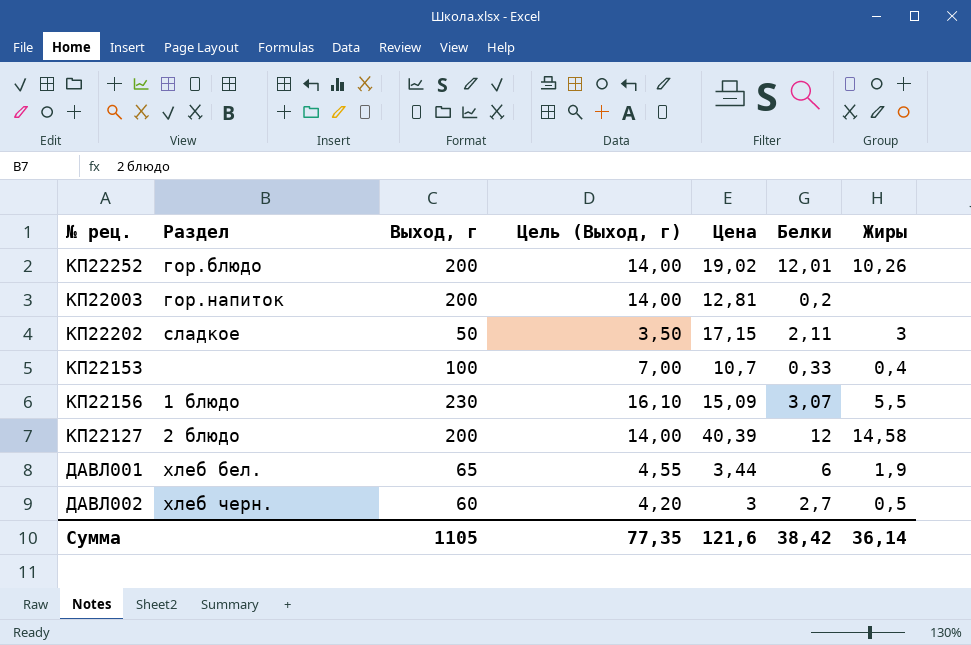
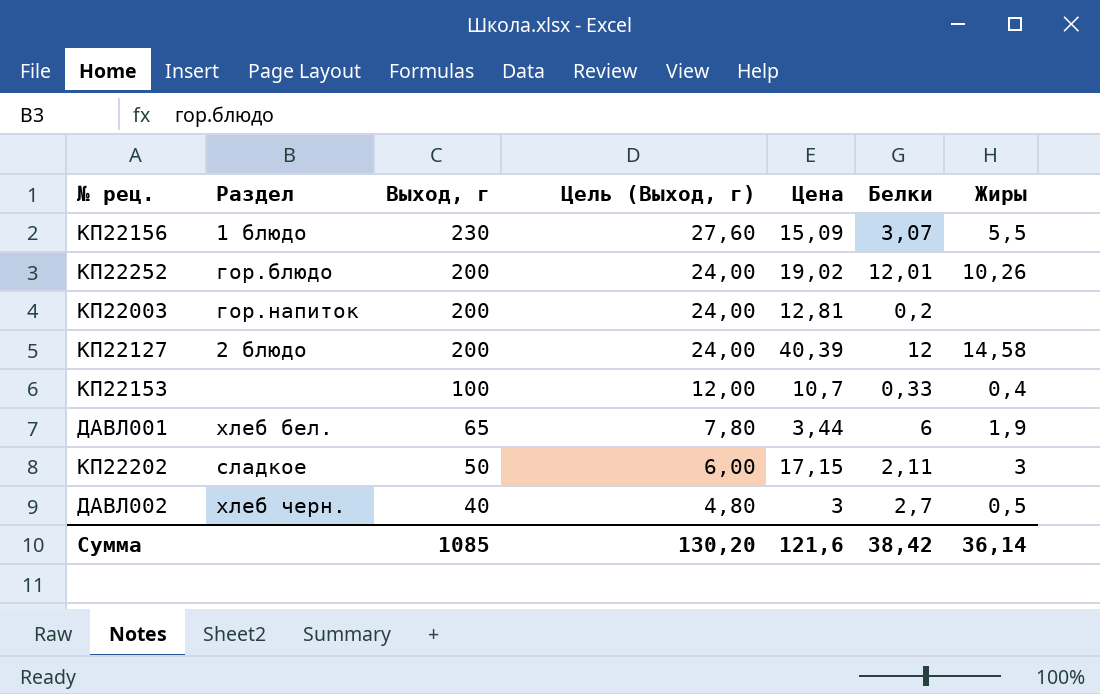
row order: none -> Выход, г descending
column Цель (Выход, г) | formula: [Выход, г] * 0,07 -> [Выход, г] * 0,12
ДАВЛ002 | Выход, г: 60 -> 40
Сумма | Выход, г: 1105 -> 1085
Сумма | Цель (Выход, г): 77,35 -> 130,20

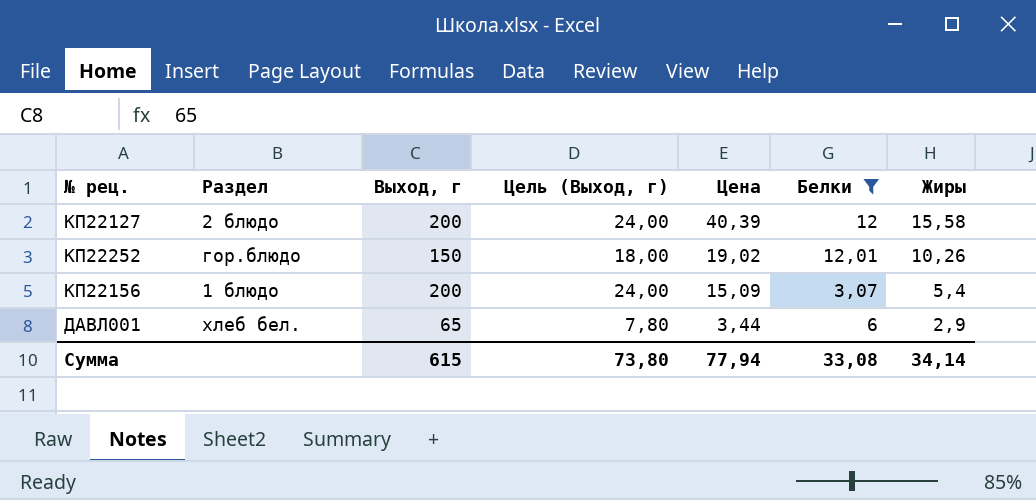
filter: none -> Белки >= 3,07
row order: Выход, г descending -> Цена descending
КП22127 | Жиры: 14,58 -> 15,58
КП22252 | Выход, г: 200 -> 150
КП22252 | Цель (Выход, г): 24,00 -> 18,00
КП22156 | Выход, г: 230 -> 200
КП22156 | Цель (Выход, г): 27,60 -> 24,00
КП22156 | Жиры: 5,5 -> 5,4
ДАВЛ001 | Жиры: 1,9 -> 2,9
Сумма | Выход, г: 1085 -> 615
Сумма | Цель (Выход, г): 130,20 -> 73,80
Сумма | Цена: 121,6 -> 77,94
Сумма | Белки: 38,42 -> 33,08
Сумма | Жиры: 36,14 -> 34,14

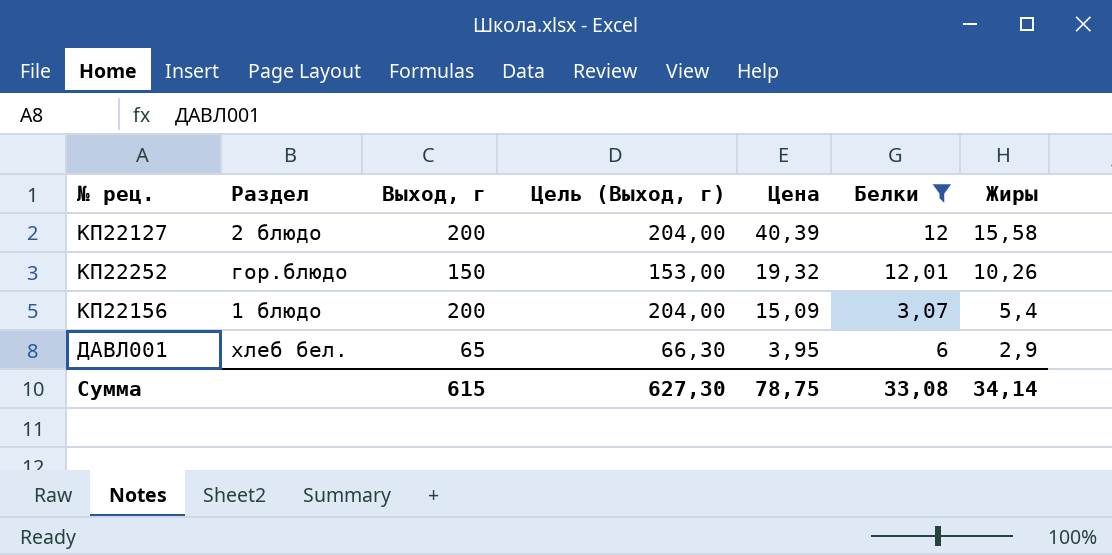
column Цель (Выход, г) | formula: [Выход, г] * 0,12 -> [Выход, г] * 1,02
КП22252 | Цена: 19,02 -> 19,32
ДАВЛ001 | Цена: 3,44 -> 3,95
Сумма | Цель (Выход, г): 73,80 -> 627,30
Сумма | Цена: 77,94 -> 78,75

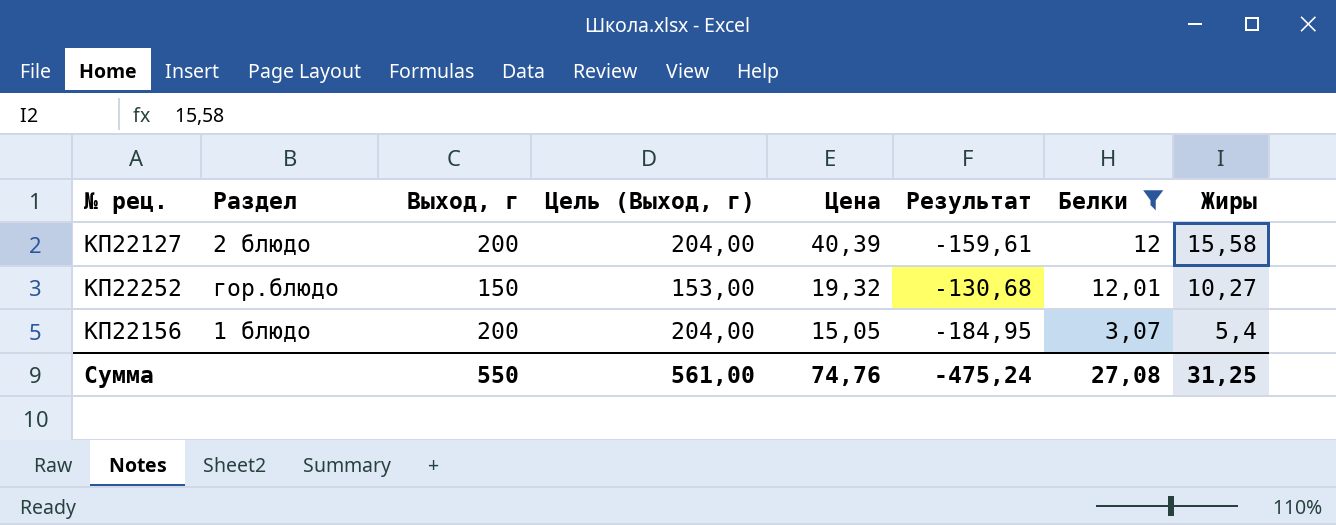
column Результат | formula: none -> [Цена] - [Выход, г]
row ДАВЛ001: хлеб бел. | 65 | 66,30 | 3,95 | 6 | 2,9 -> none
КП22252 | Жиры: 10,26 -> 10,27
КП22156 | Цена: 15,09 -> 15,05
Сумма | Выход, г: 615 -> 550
Сумма | Цель (Выход, г): 627,30 -> 561,00
Сумма | Цена: 78,75 -> 74,76
Сумма | Белки: 33,08 -> 27,08
Сумма | Жиры: 34,14 -> 31,25

